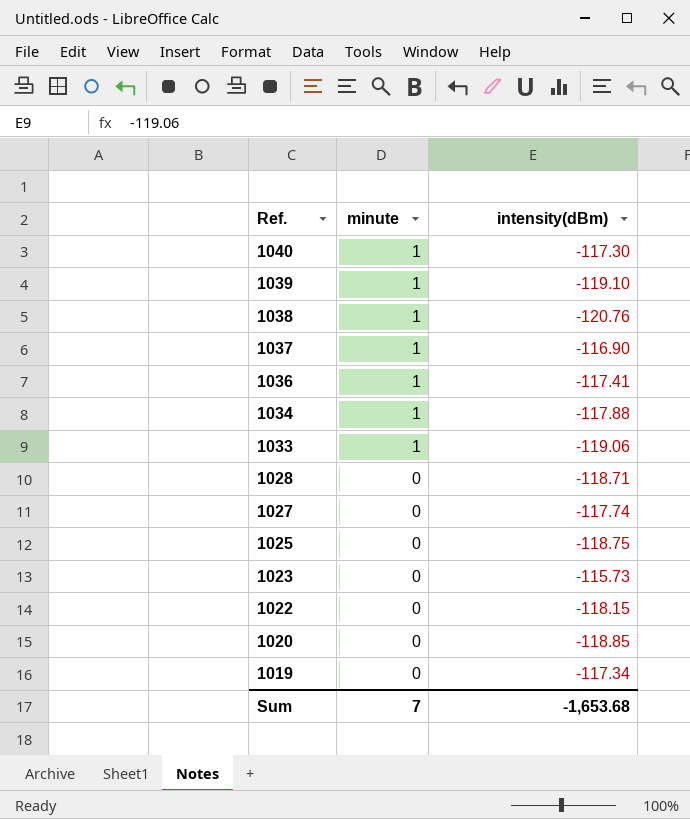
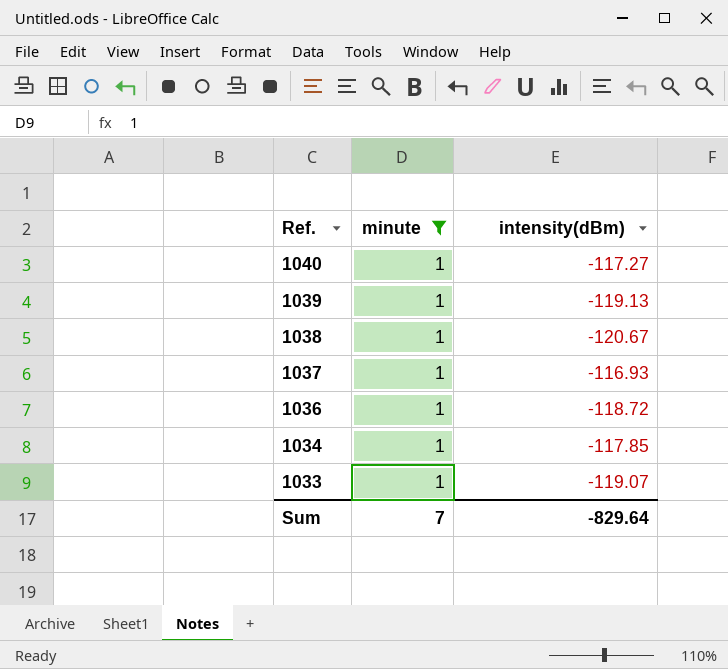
filter: none -> minute = 1
1040 | intensity(dBm): -117.30 -> -117.27
1039 | intensity(dBm): -119.10 -> -119.13
1038 | intensity(dBm): -120.76 -> -120.67
1037 | intensity(dBm): -116.90 -> -116.93
1036 | intensity(dBm): -117.41 -> -118.72
1034 | intensity(dBm): -117.88 -> -117.85
1033 | intensity(dBm): -119.06 -> -119.07
Sum | intensity(dBm): -1,653.68 -> -829.64

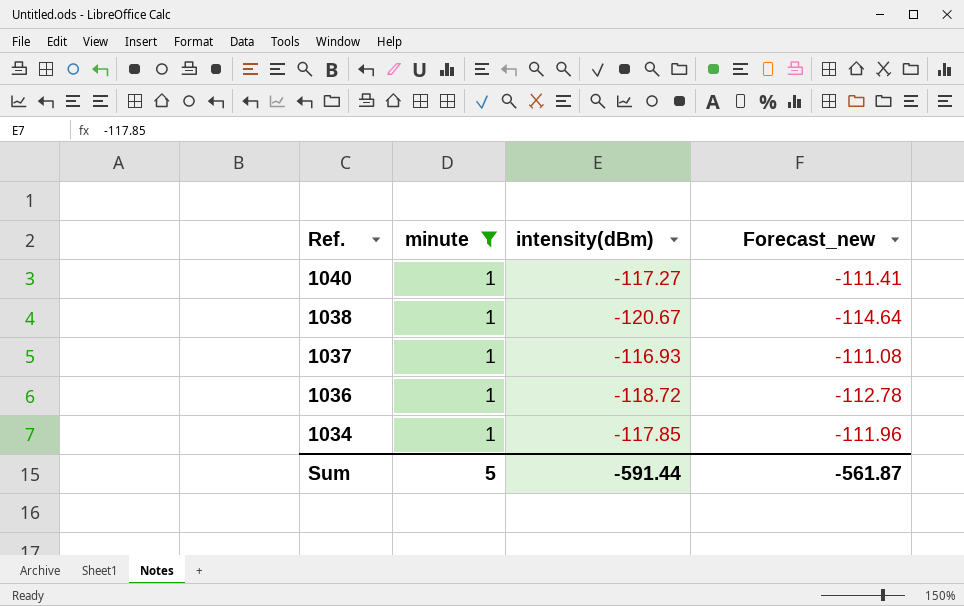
column Forecast_new | formula: none -> [intensity(dBm)] * 0.95
row 1039: 1 | -119.13 -> none
row 1033: 1 | -119.07 -> none
Sum | minute: 7 -> 5
Sum | intensity(dBm): -829.64 -> -591.44

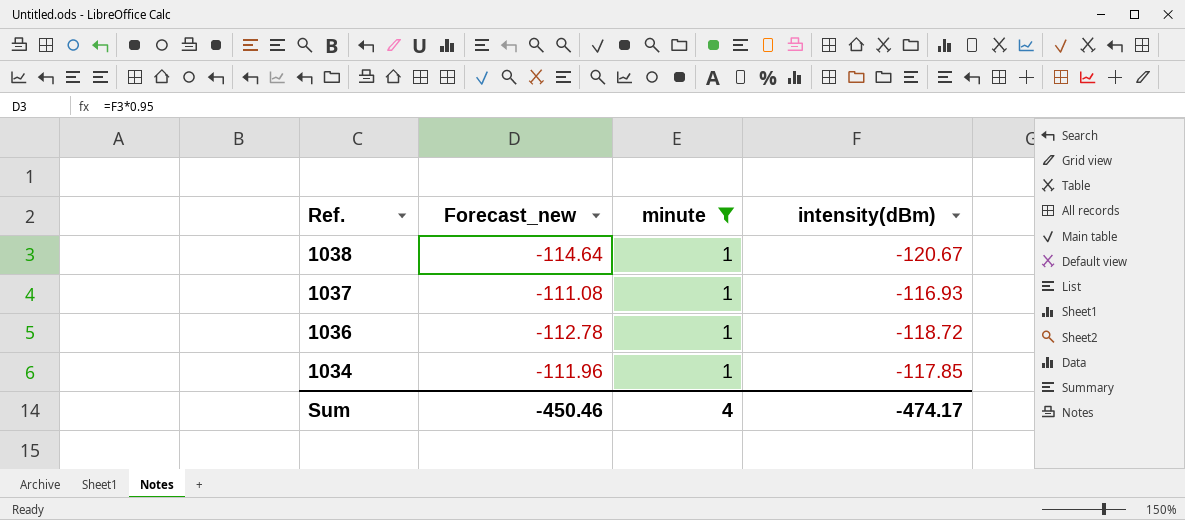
column Forecast_new | position: 4 -> 2
row 1040: 1 | -117.27 | -111.41 -> none
Sum | Forecast_new: -561.87 -> -450.46
Sum | minute: 5 -> 4
Sum | intensity(dBm): -591.44 -> -474.17

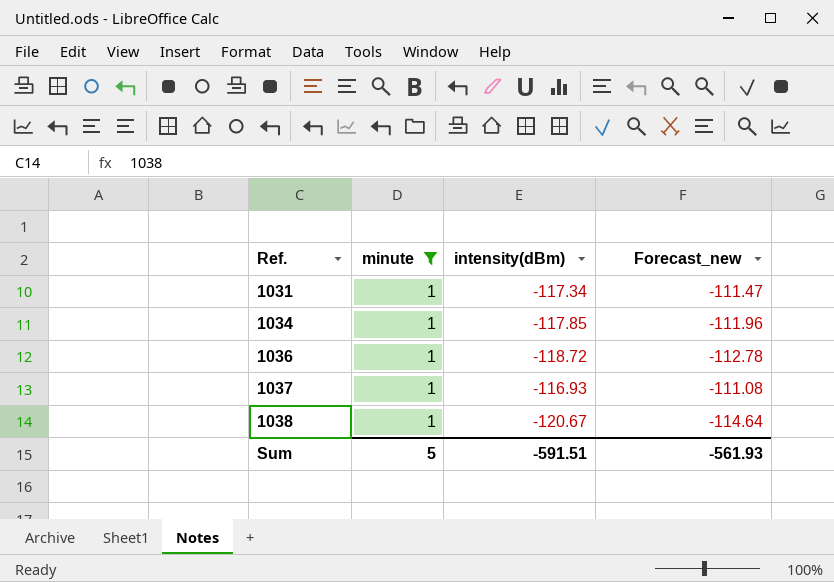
row order: Ref. descending -> Ref. ascending
column Forecast_new | position: 2 -> 4
row 1031: none -> 1 | -117.34 | -111.47
Sum | minute: 4 -> 5
Sum | intensity(dBm): -474.17 -> -591.51
Sum | Forecast_new: -450.46 -> -561.93

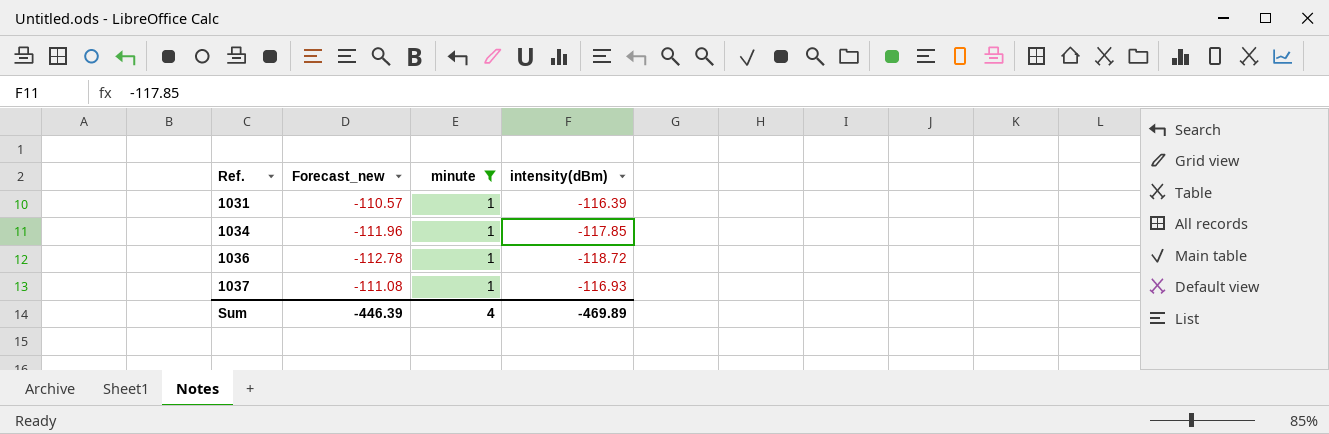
column Forecast_new | position: 4 -> 2
row 1038: 1 | -120.67 | -114.64 -> none
1031 | Forecast_new: -111.47 -> -110.57
1031 | intensity(dBm): -117.34 -> -116.39
Sum | Forecast_new: -561.93 -> -446.39
Sum | minute: 5 -> 4
Sum | intensity(dBm): -591.51 -> -469.89

